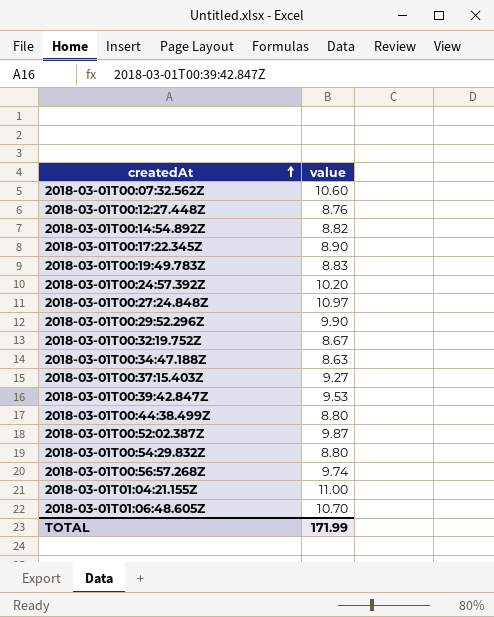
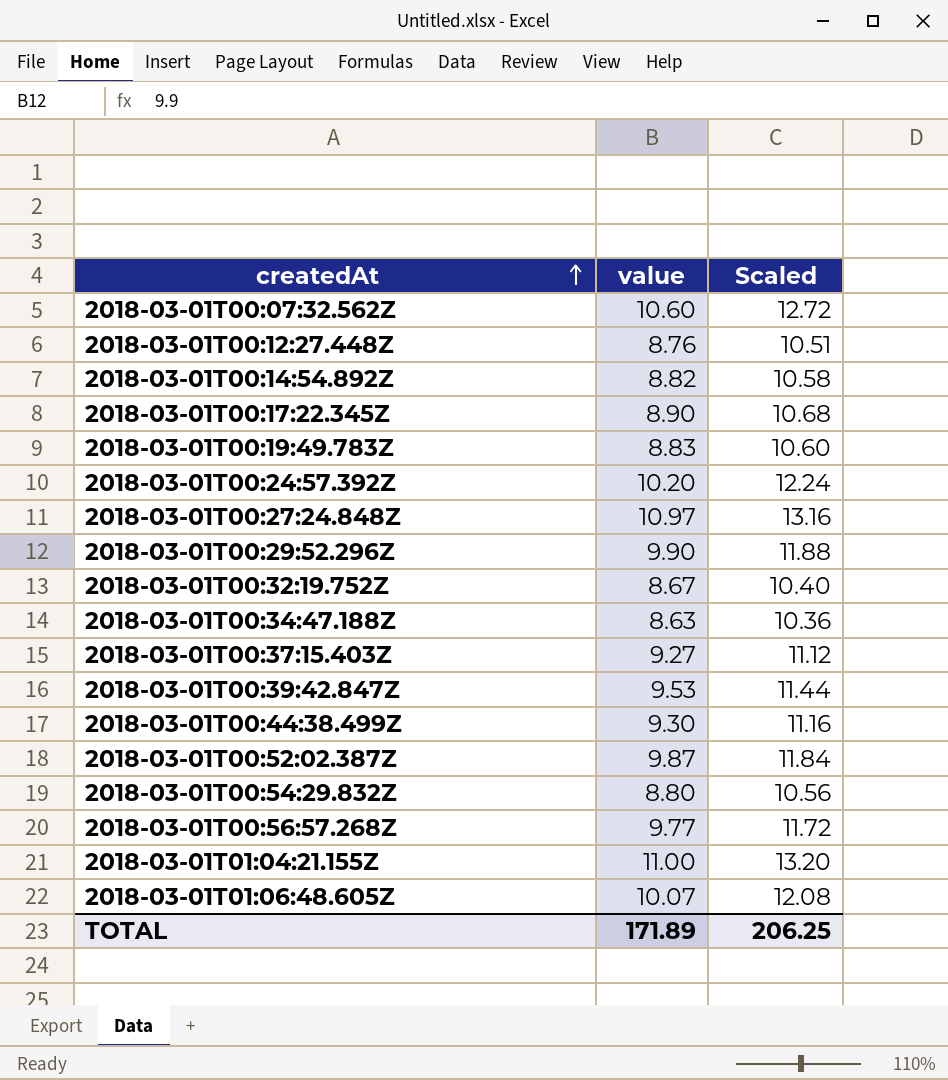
column Scaled | formula: none -> [value] * 1.2
2018-03-01T00:44:38.499Z | value: 8.80 -> 9.30
2018-03-01T00:56:57.268Z | value: 9.74 -> 9.77
2018-03-01T01:06:48.605Z | value: 10.70 -> 10.07
TOTAL | value: 171.99 -> 171.89

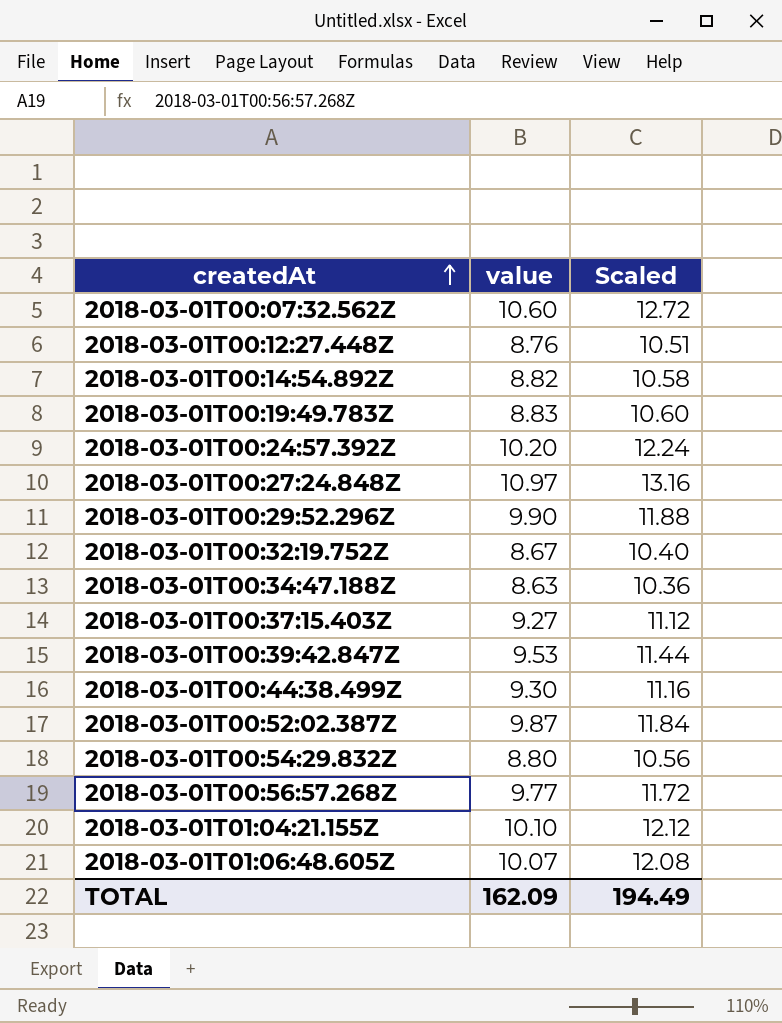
row 2018-03-01T00:17:22.345Z: 8.90 | 10.68 -> none
2018-03-01T01:04:21.155Z | value: 11.00 -> 10.10
2018-03-01T01:04:21.155Z | Scaled: 13.20 -> 12.12
TOTAL | value: 171.89 -> 162.09
TOTAL | Scaled: 206.25 -> 194.49

